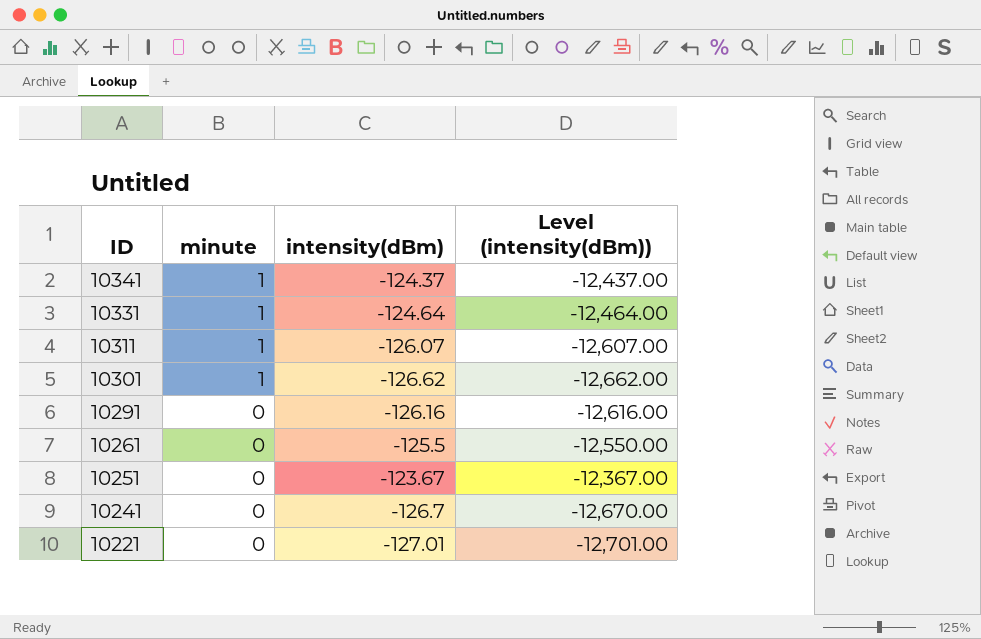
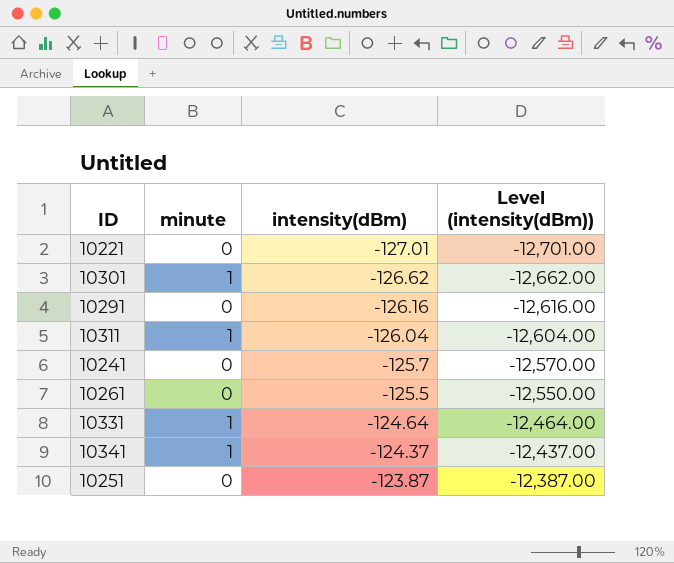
row order: ID descending -> intensity(dBm) ascending
10311 | intensity(dBm): -126.07 -> -126.04
10311 | Level (intensity(dBm)): -12,607.00 -> -12,604.00
10241 | intensity(dBm): -126.7 -> -125.7
10241 | Level (intensity(dBm)): -12,670.00 -> -12,570.00
10251 | intensity(dBm): -123.67 -> -123.87
10251 | Level (intensity(dBm)): -12,367.00 -> -12,387.00

